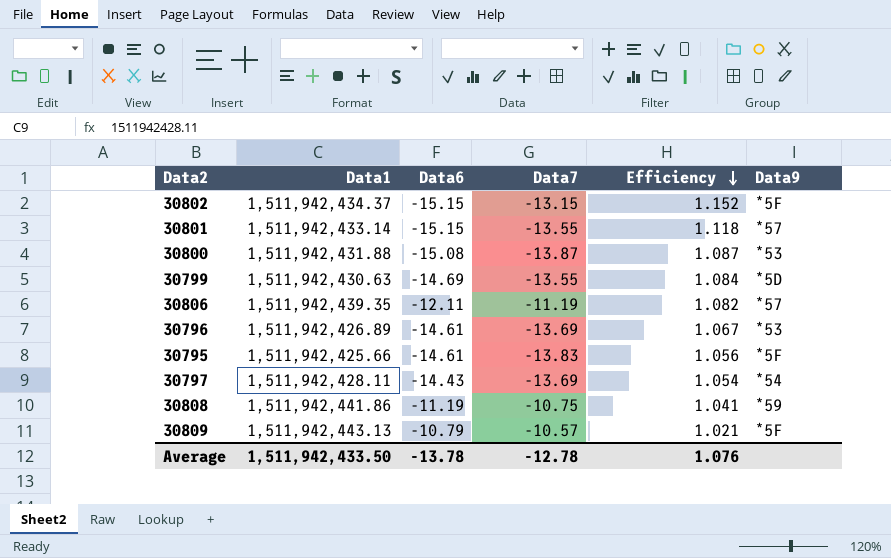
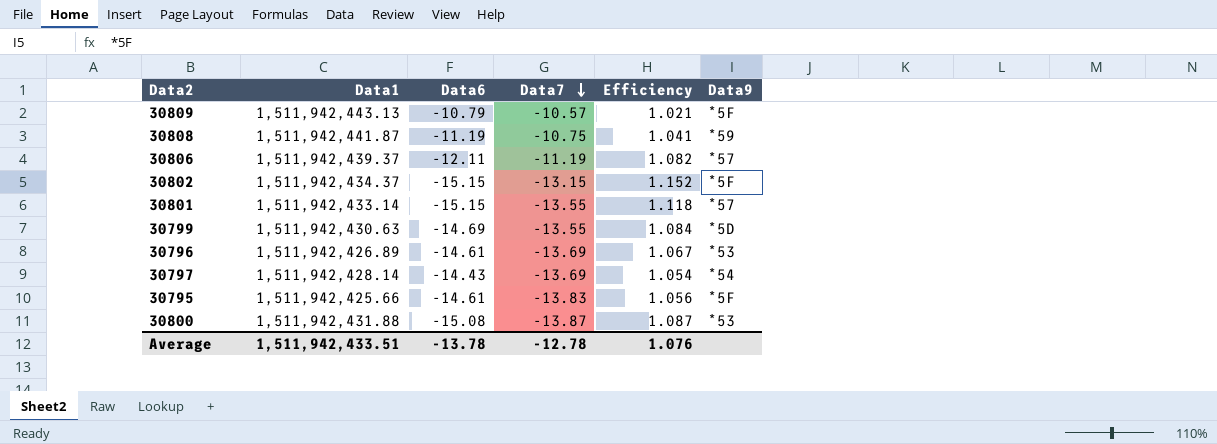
row order: Efficiency descending -> Data7 descending
30808 | Data1: 1,511,942,441.86 -> 1,511,942,441.87
30806 | Data1: 1,511,942,439.35 -> 1,511,942,439.37
30797 | Data1: 1,511,942,428.11 -> 1,511,942,428.14
Average | Data1: 1,511,942,433.50 -> 1,511,942,433.51

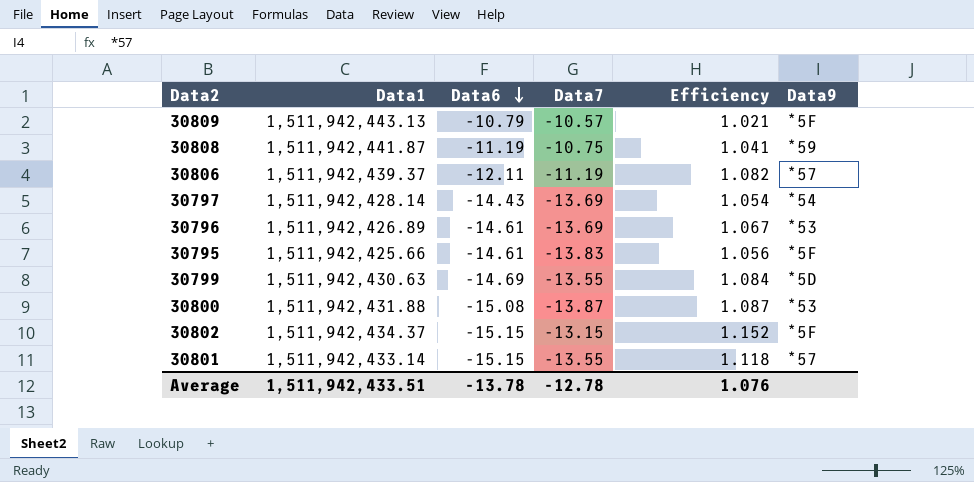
row order: Data7 descending -> Data6 descending

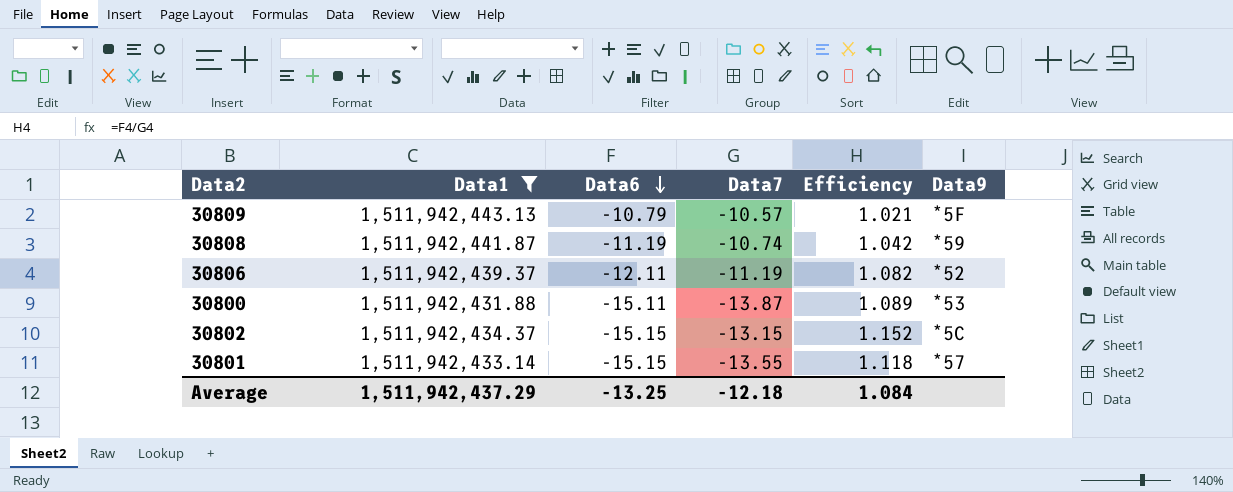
filter: none -> Data1 >= 1,511,942,431.88
30808 | Data7: -10.75 -> -10.74
30808 | Efficiency: 1.041 -> 1.042
30806 | Data9: *57 -> *52
30800 | Data6: -15.08 -> -15.11
30800 | Efficiency: 1.087 -> 1.089
30802 | Data9: *5F -> *5C
Average | Data1: 1,511,942,433.51 -> 1,511,942,437.29
Average | Data6: -13.78 -> -13.25
Average | Data7: -12.78 -> -12.18
Average | Efficiency: 1.076 -> 1.084

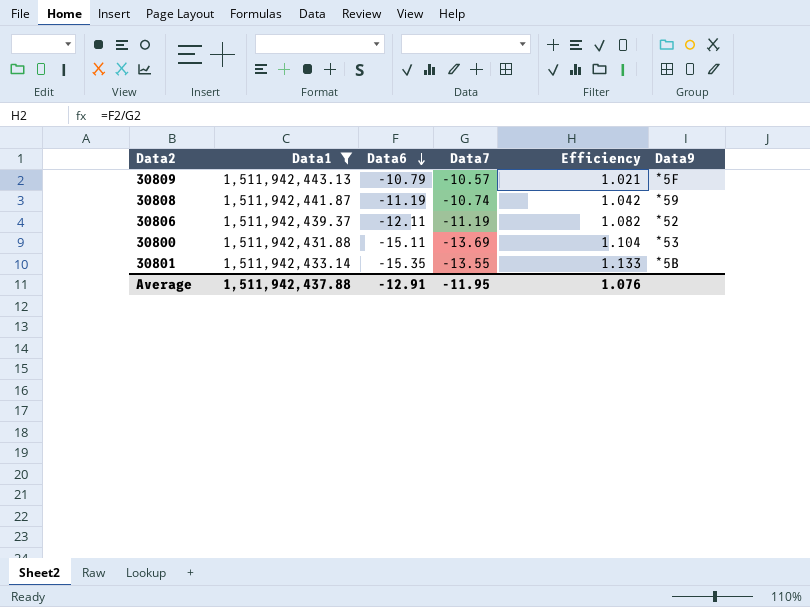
row 30802: 1,511,942,434.37 | -15.15 | -13.15 | 1.152 | *5C -> none
30800 | Data7: -13.87 -> -13.69
30800 | Efficiency: 1.089 -> 1.104
30801 | Data6: -15.15 -> -15.35
30801 | Efficiency: 1.118 -> 1.133
30801 | Data9: *57 -> *5B
Average | Data1: 1,511,942,437.29 -> 1,511,942,437.88
Average | Data6: -13.25 -> -12.91
Average | Data7: -12.18 -> -11.95
Average | Efficiency: 1.084 -> 1.076

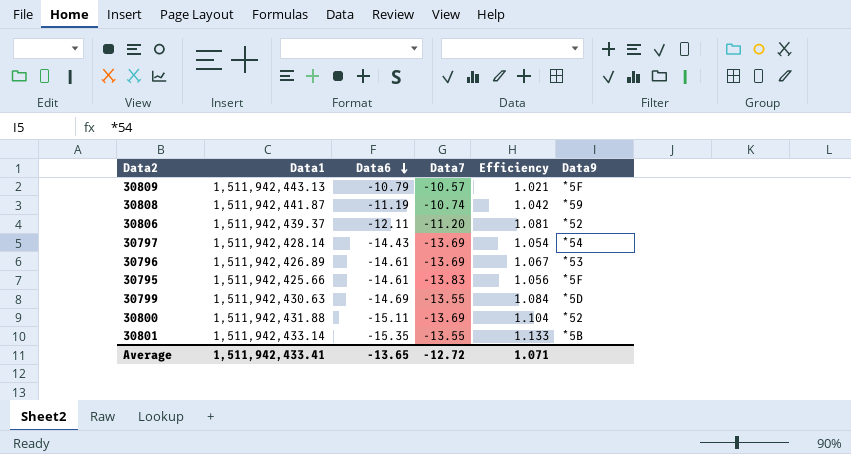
filter: Data1 >= 1,511,942,431.88 -> none
30806 | Data7: -11.19 -> -11.20
30806 | Efficiency: 1.082 -> 1.081
30800 | Data9: *53 -> *52
Average | Data1: 1,511,942,437.88 -> 1,511,942,433.41
Average | Data6: -12.91 -> -13.65
Average | Data7: -11.95 -> -12.72
Average | Efficiency: 1.076 -> 1.071

